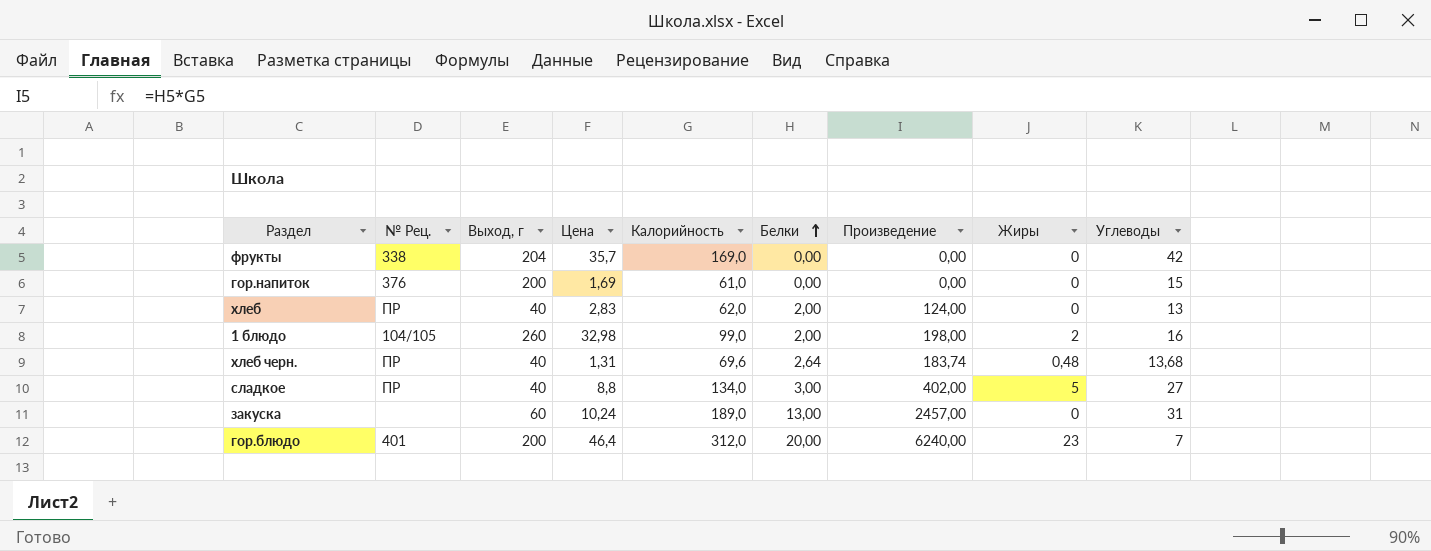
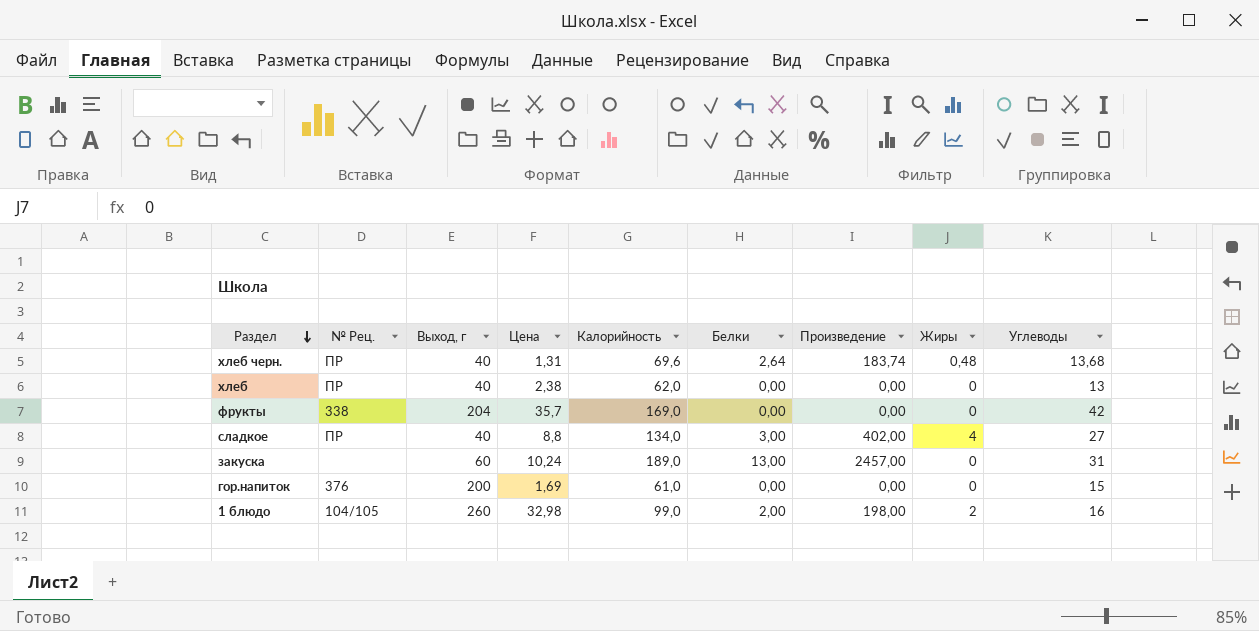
row order: Белки ascending -> Раздел descending
row гор.блюдо: 401 | 200 | 46,4 | 312,0 | 20,00 | 6240,00 | 23 | 7 -> none
хлеб | Цена: 2,83 -> 2,38
хлеб | Белки: 2,00 -> 0,00
хлеб | Произведение: 124,00 -> 0,00
сладкое | Жиры: 5 -> 4

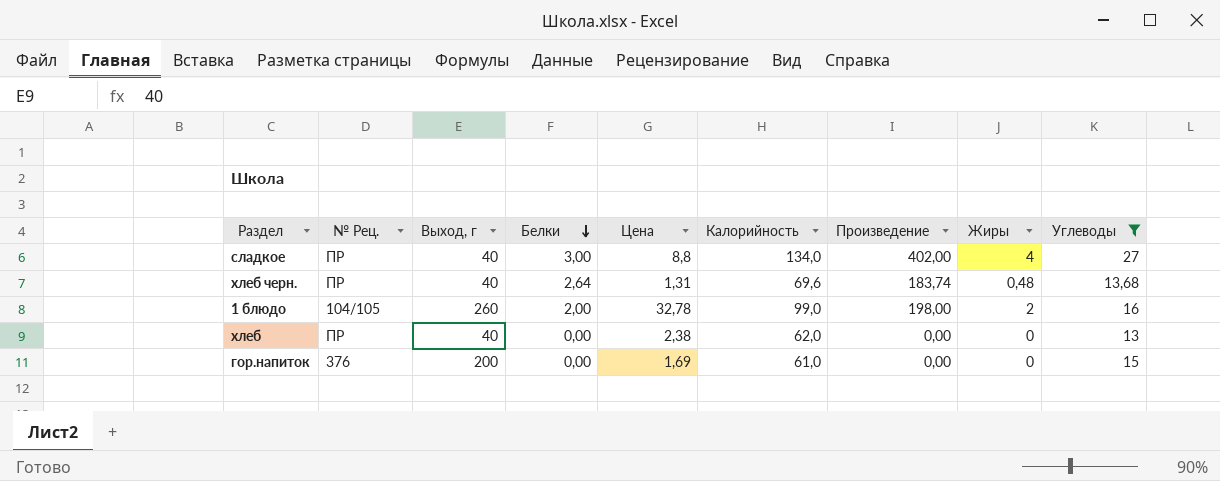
filter: none -> Углеводы <= 27
row order: Раздел descending -> Белки descending
column Белки | position: 6 -> 4
1 блюдо | Цена: 32,98 -> 32,78

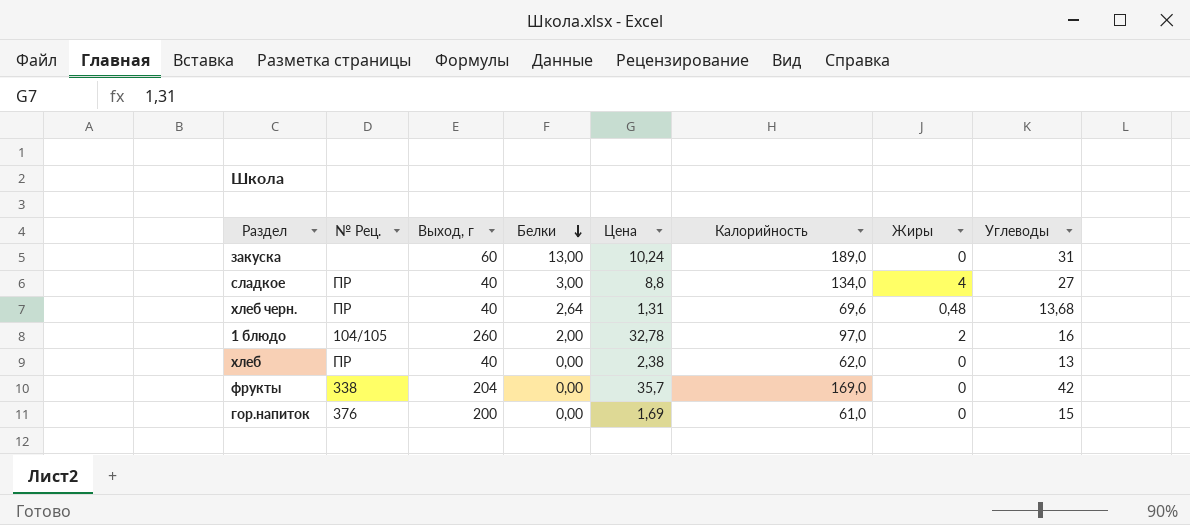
filter: Углеводы <= 27 -> none
column Произведение | formula: [Белки] * [Калорийность] -> none
1 блюдо | Калорийность: 99,0 -> 97,0

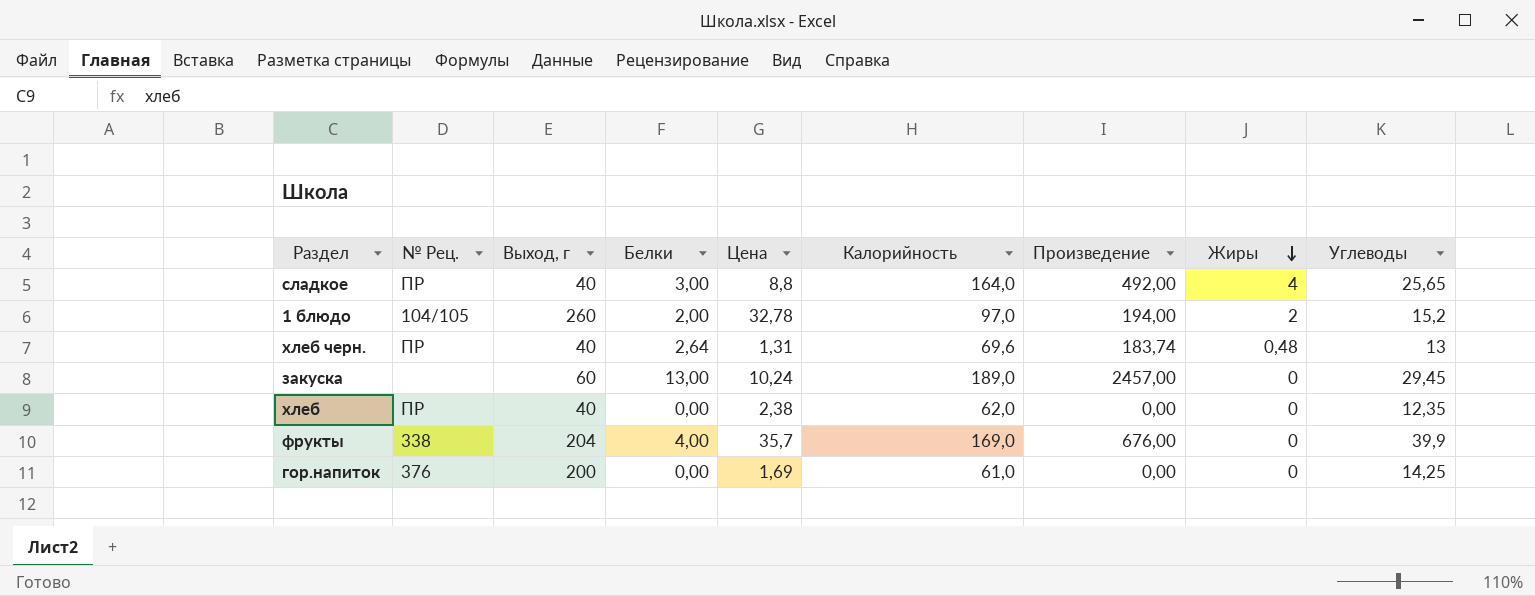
row order: Белки descending -> Жиры descending
column Произведение | formula: none -> [Белки] * [Калорийность]
сладкое | Калорийность: 134,0 -> 164,0
сладкое | Углеводы: 27 -> 25,65
1 блюдо | Углеводы: 16 -> 15,2
хлеб черн. | Углеводы: 13,68 -> 13
закуска | Углеводы: 31 -> 29,45
хлеб | Углеводы: 13 -> 12,35
фрукты | Белки: 0,00 -> 4,00
фрукты | Углеводы: 42 -> 39,9
гор.напиток | Углеводы: 15 -> 14,25

